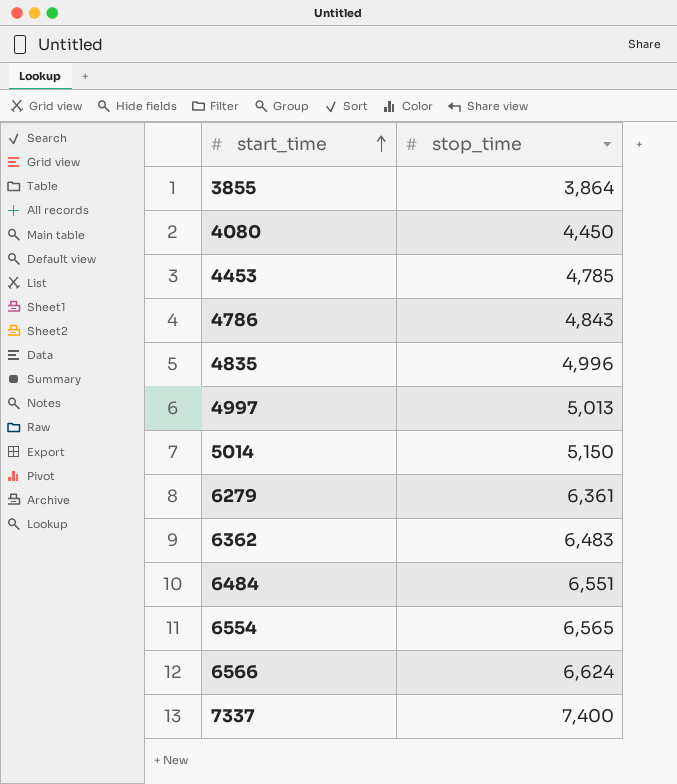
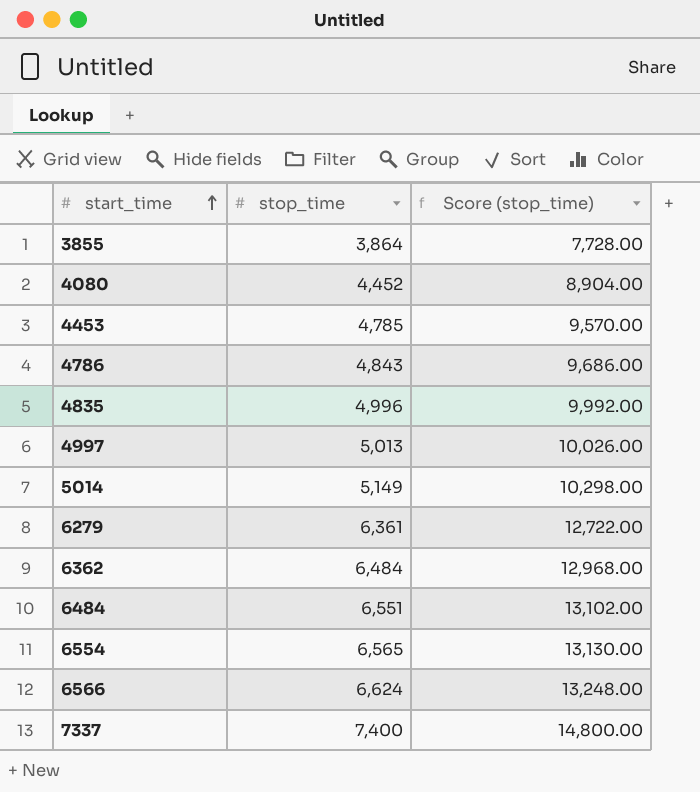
column Score (stop_time) | formula: none -> [stop_time] * 2
4080 | stop_time: 4,450 -> 4,452
5014 | stop_time: 5,150 -> 5,149
6362 | stop_time: 6,483 -> 6,484

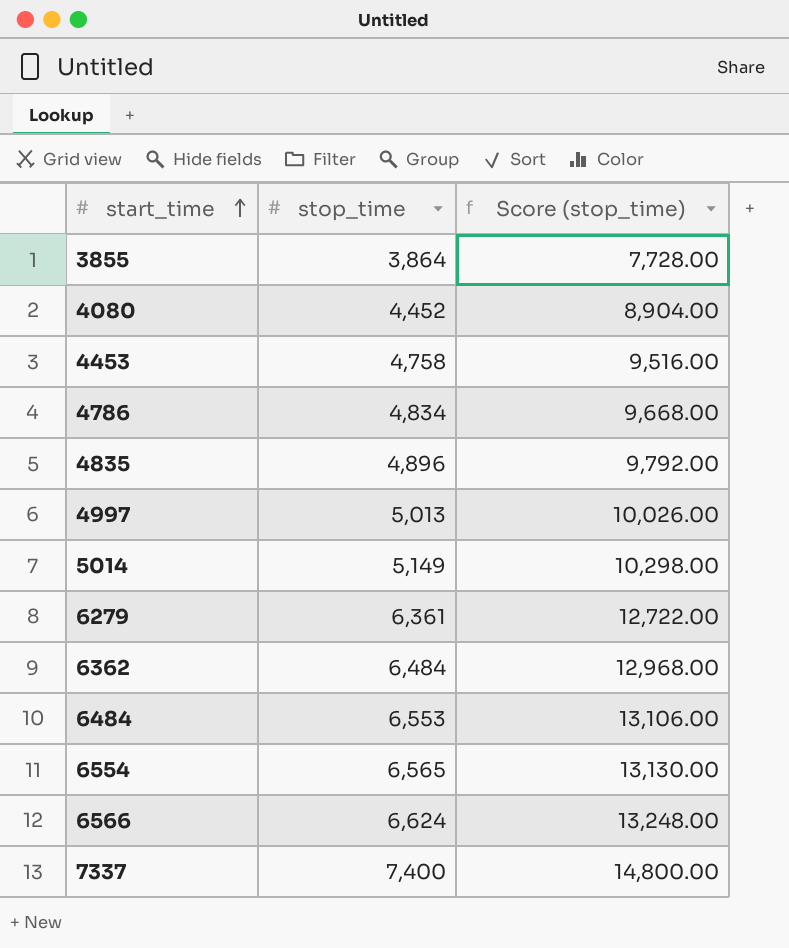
4453 | stop_time: 4,785 -> 4,758
4453 | Score (stop_time): 9,570.00 -> 9,516.00
4786 | stop_time: 4,843 -> 4,834
4786 | Score (stop_time): 9,686.00 -> 9,668.00
4835 | stop_time: 4,996 -> 4,896
4835 | Score (stop_time): 9,992.00 -> 9,792.00
6484 | stop_time: 6,551 -> 6,553
6484 | Score (stop_time): 13,102.00 -> 13,106.00

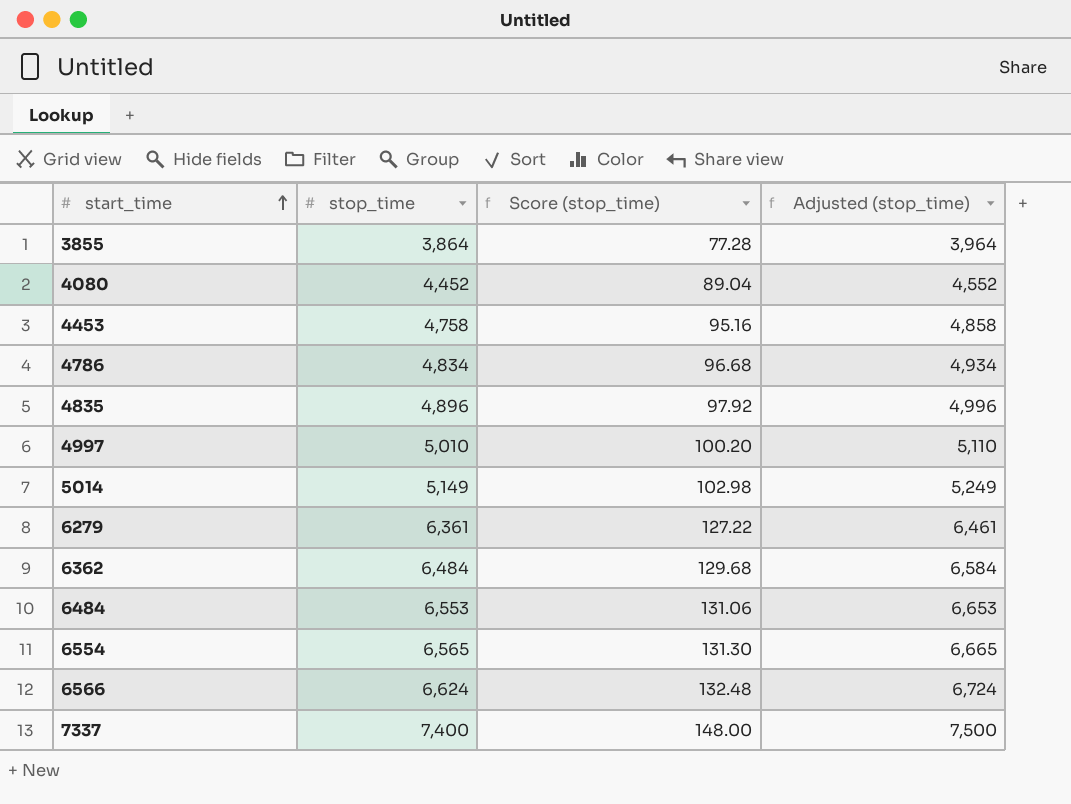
column Score (stop_time) | formula: [stop_time] * 2 -> [stop_time] * 0.02
column Adjusted (stop_time) | formula: none -> [stop_time] + 100
4997 | stop_time: 5,013 -> 5,010

